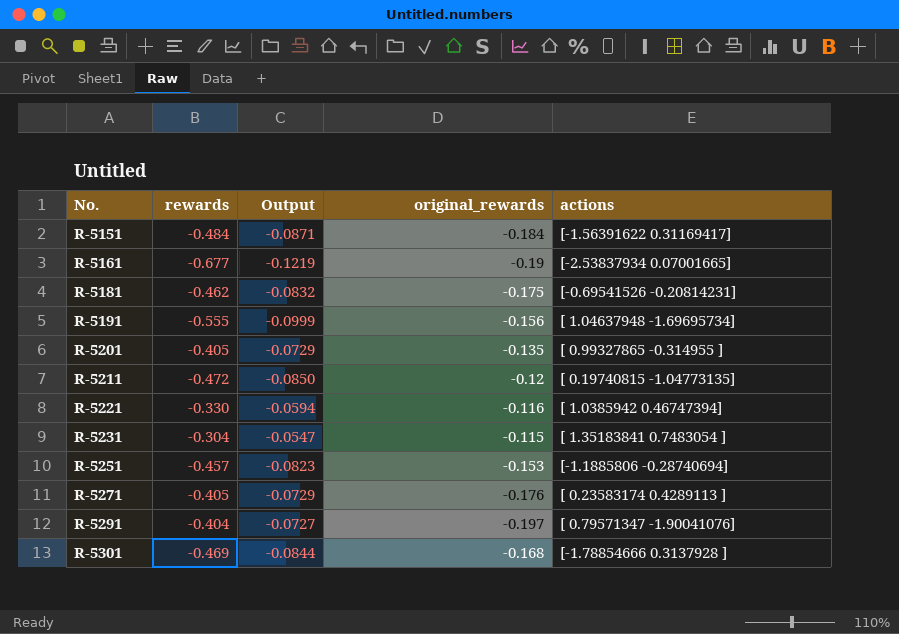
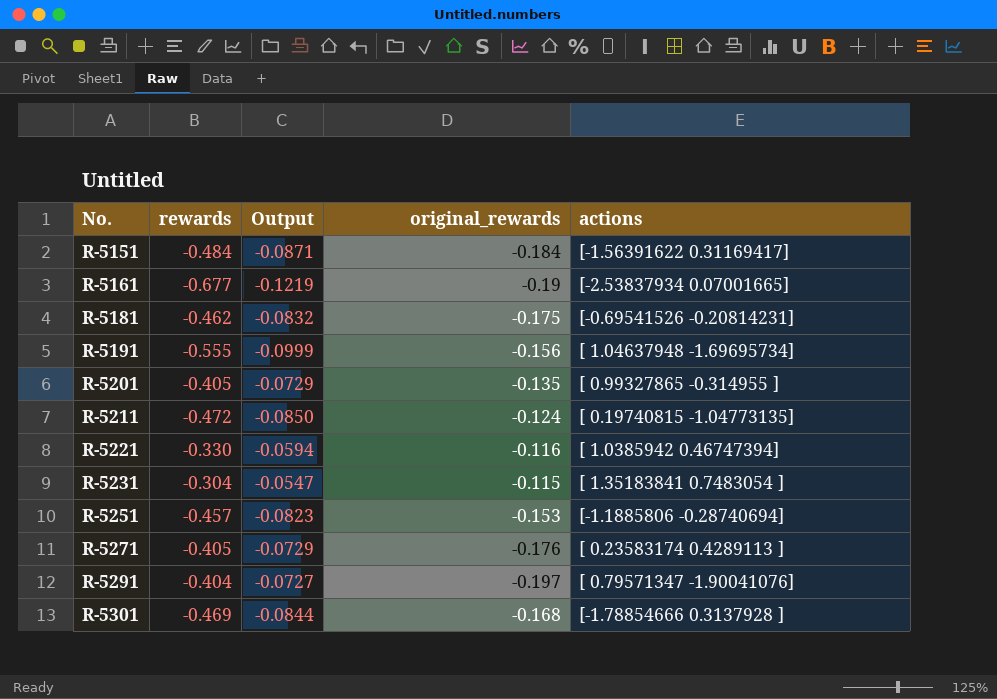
R-5211 | original_rewards: -0.12 -> -0.124

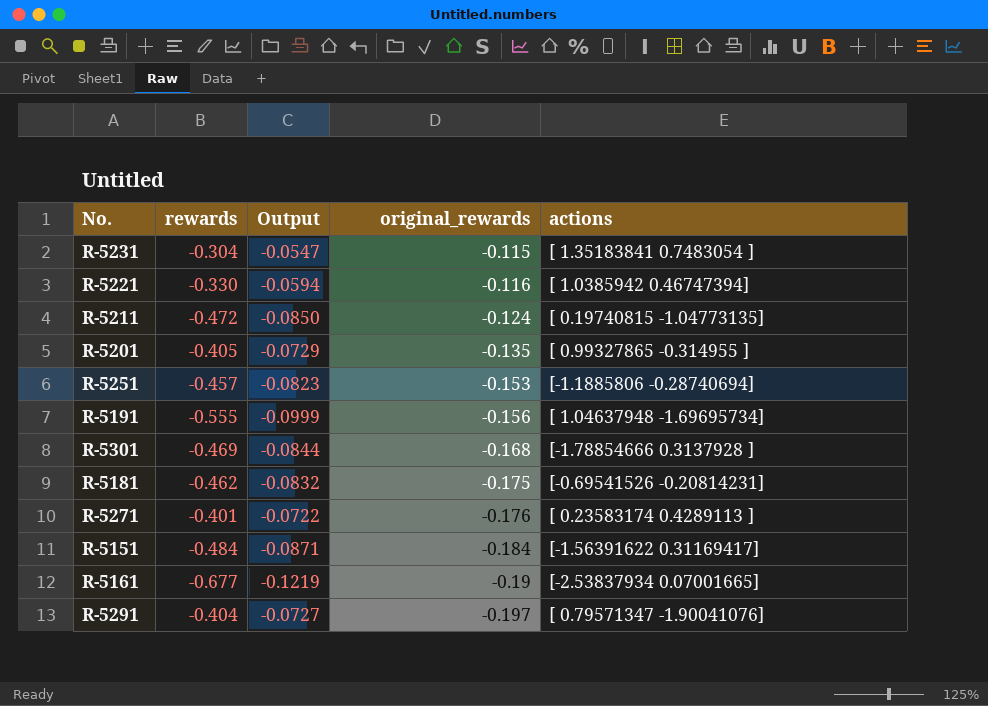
row order: No. ascending -> original_rewards descending
R-5271 | rewards: -0.405 -> -0.401
R-5271 | Output: -0.0729 -> -0.0722

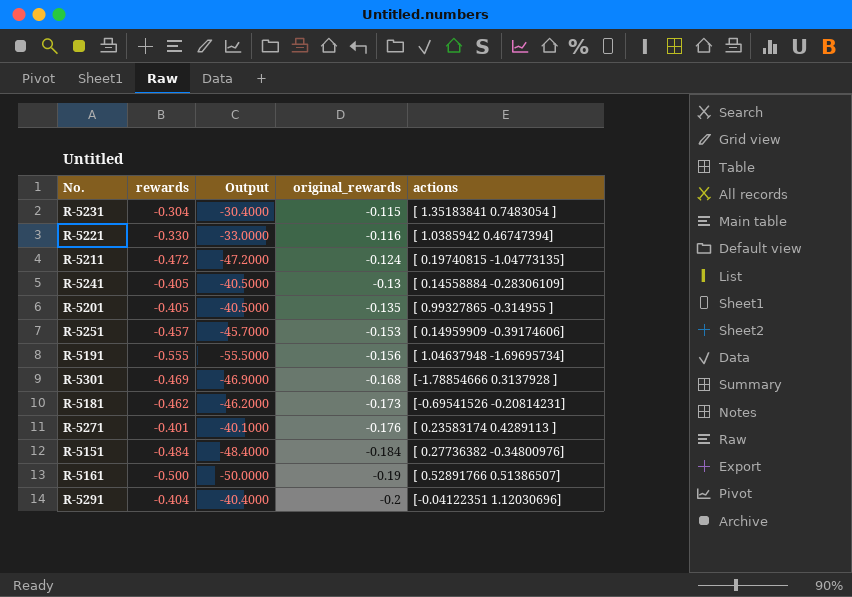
column Output | formula: [rewards] * 0.18 -> [rewards] * 100
row R-5241: none -> -0.405 | -40.5000 | -0.13 | [ 0.14558884 -0.28306109]
R-5251 | actions: [-1.1885806 -0.28740694] -> [ 0.14959909 -0.39174606]
R-5181 | original_rewards: -0.175 -> -0.173
R-5151 | actions: [-1.56391622 0.31169417] -> [ 0.27736382 -0.34800976]
R-5161 | rewards: -0.677 -> -0.500
R-5161 | actions: [-2.53837934 0.07001665] -> [ 0.52891766 0.51386507]
R-5291 | original_rewards: -0.197 -> -0.2
R-5291 | actions: [ 0.79571347 -1.90041076] -> [-0.04122351 1.12030696]

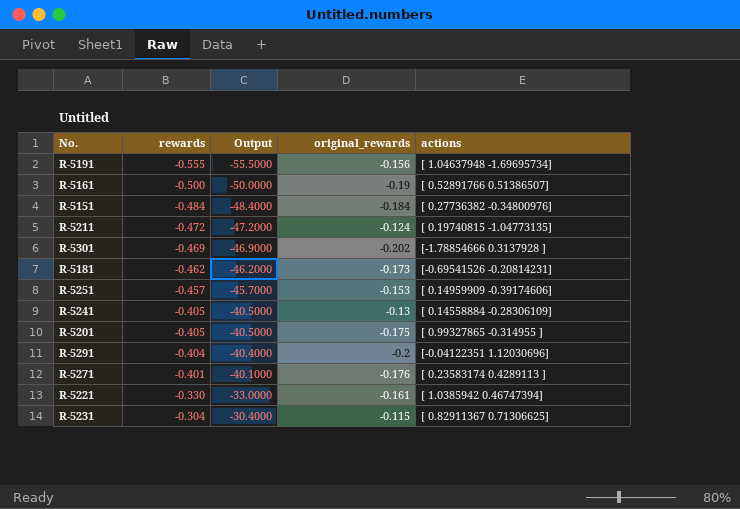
row order: original_rewards descending -> rewards ascending
R-5301 | original_rewards: -0.168 -> -0.202
R-5201 | original_rewards: -0.135 -> -0.175
R-5221 | original_rewards: -0.116 -> -0.161
R-5231 | actions: [ 1.35183841 0.7483054 ] -> [ 0.82911367 0.71306625]

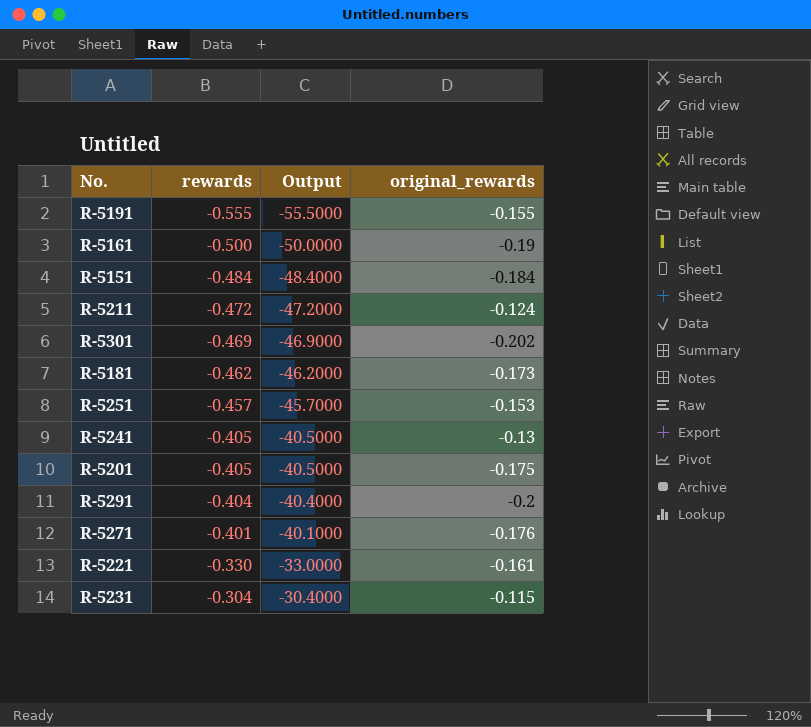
column actions | position: 5 -> none
R-5191 | original_rewards: -0.156 -> -0.155

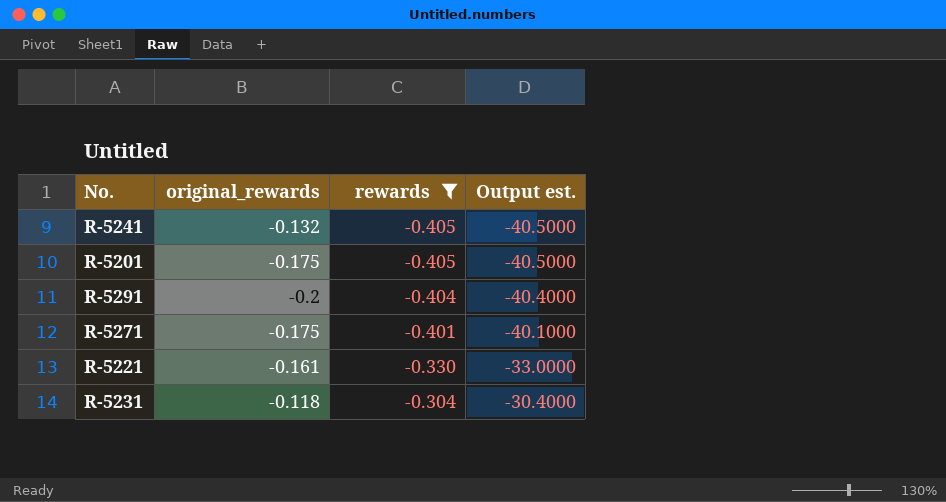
filter: none -> rewards >= -0.405
column original_rewards | position: 4 -> 2
column name: Output -> Output est.
R-5241 | original_rewards: -0.13 -> -0.132
R-5271 | original_rewards: -0.176 -> -0.175
R-5231 | original_rewards: -0.115 -> -0.118

